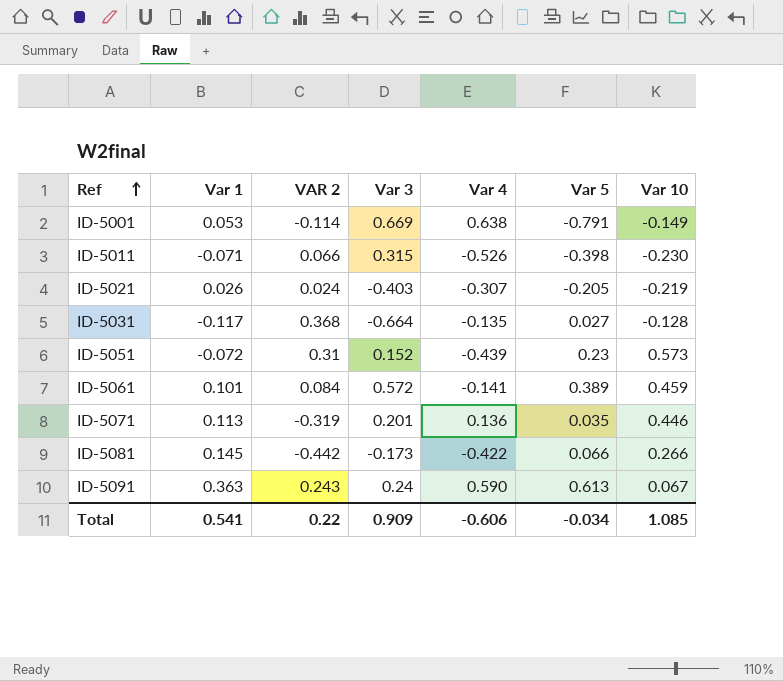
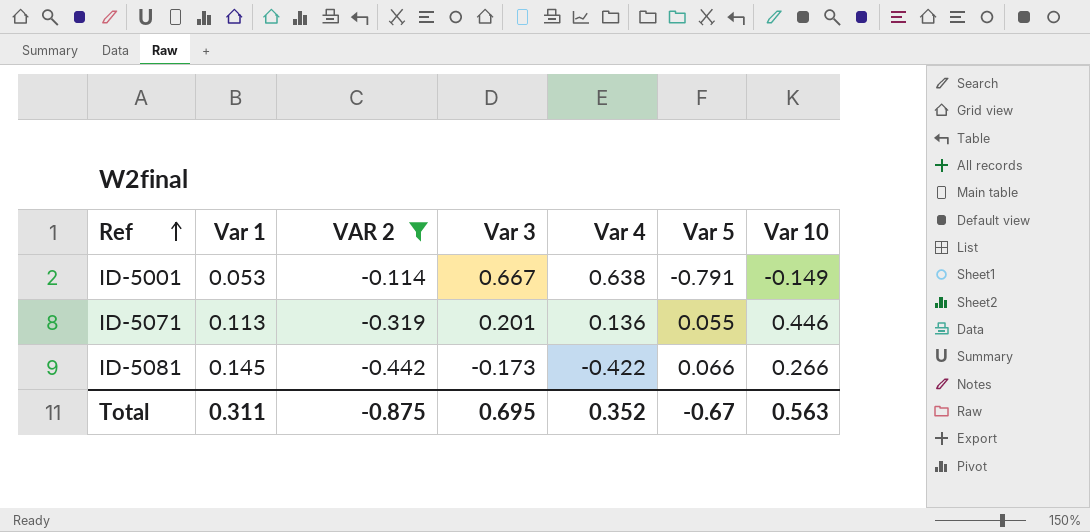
filter: none -> VAR 2 <= -0.114
ID-5001 | Var 3: 0.669 -> 0.667
ID-5071 | Var 5: 0.035 -> 0.055
Total | Var 1: 0.541 -> 0.311
Total | VAR 2: 0.22 -> -0.875
Total | Var 3: 0.909 -> 0.695
Total | Var 4: -0.606 -> 0.352
Total | Var 5: -0.034 -> -0.67
Total | Var 10: 1.085 -> 0.563

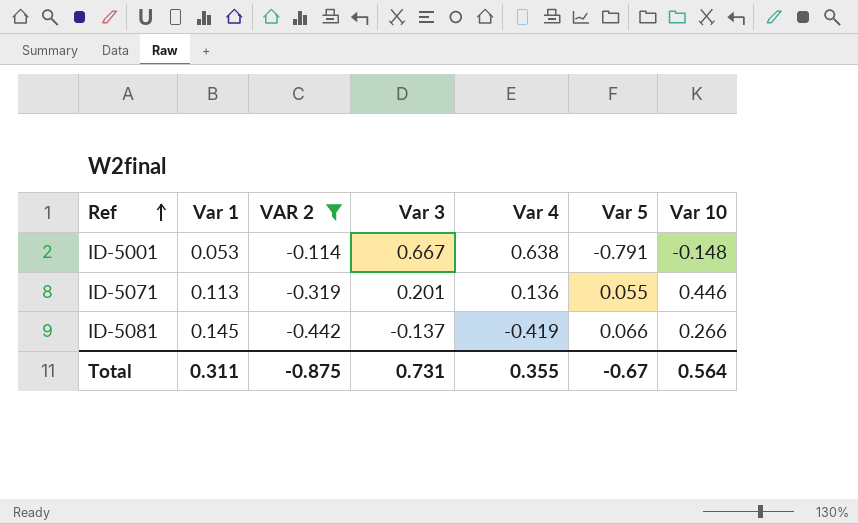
ID-5001 | Var 10: -0.149 -> -0.148
ID-5081 | Var 3: -0.173 -> -0.137
ID-5081 | Var 4: -0.422 -> -0.419
Total | Var 3: 0.695 -> 0.731
Total | Var 4: 0.352 -> 0.355
Total | Var 10: 0.563 -> 0.564

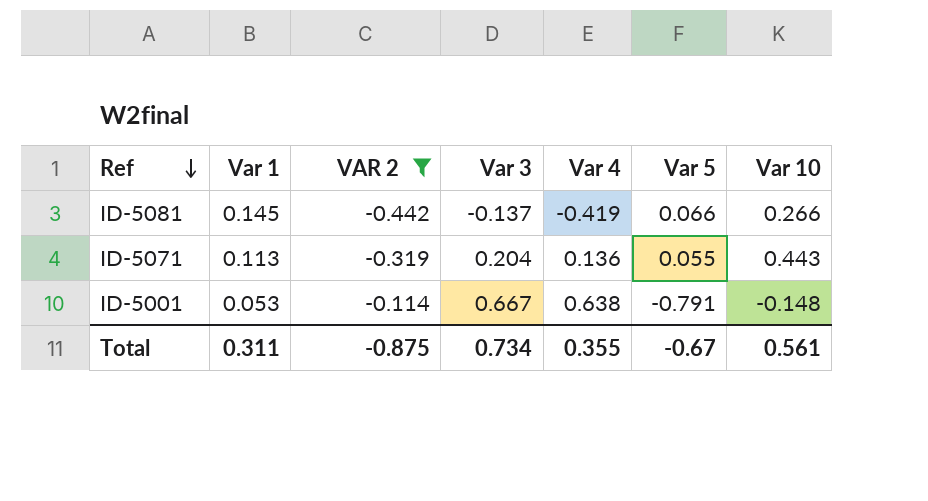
row order: Ref ascending -> Ref descending
ID-5071 | Var 3: 0.201 -> 0.204
ID-5071 | Var 10: 0.446 -> 0.443
Total | Var 3: 0.731 -> 0.734
Total | Var 10: 0.564 -> 0.561

